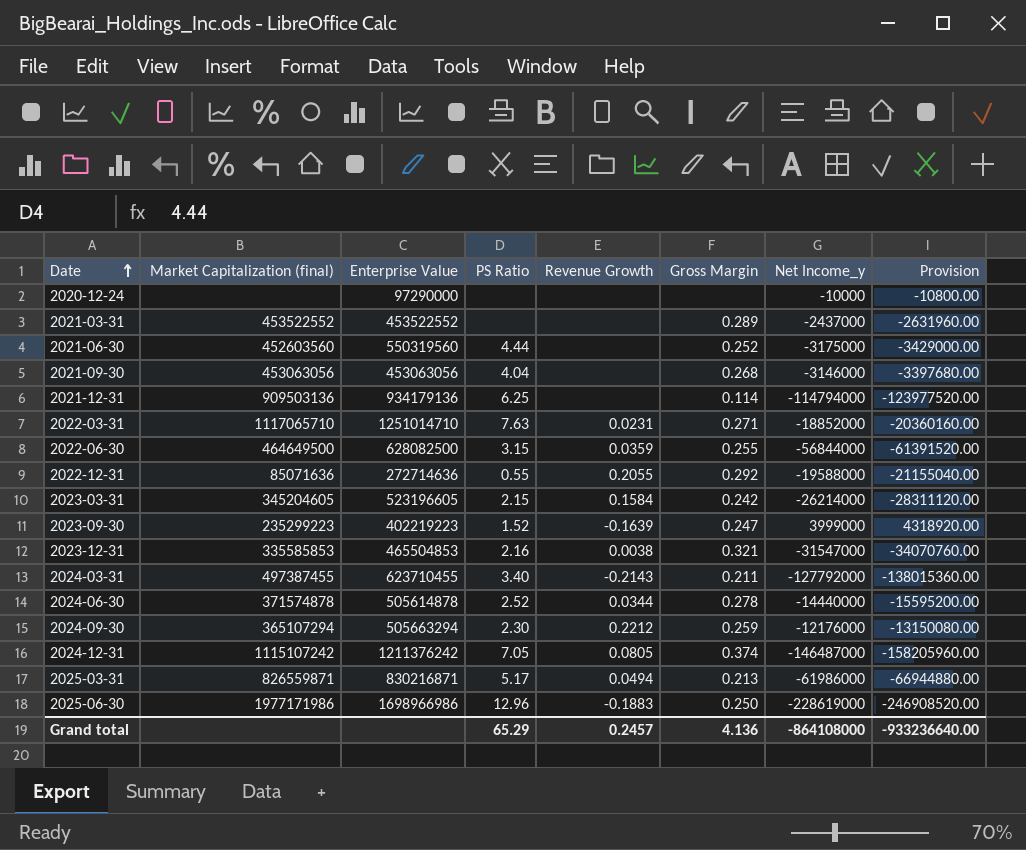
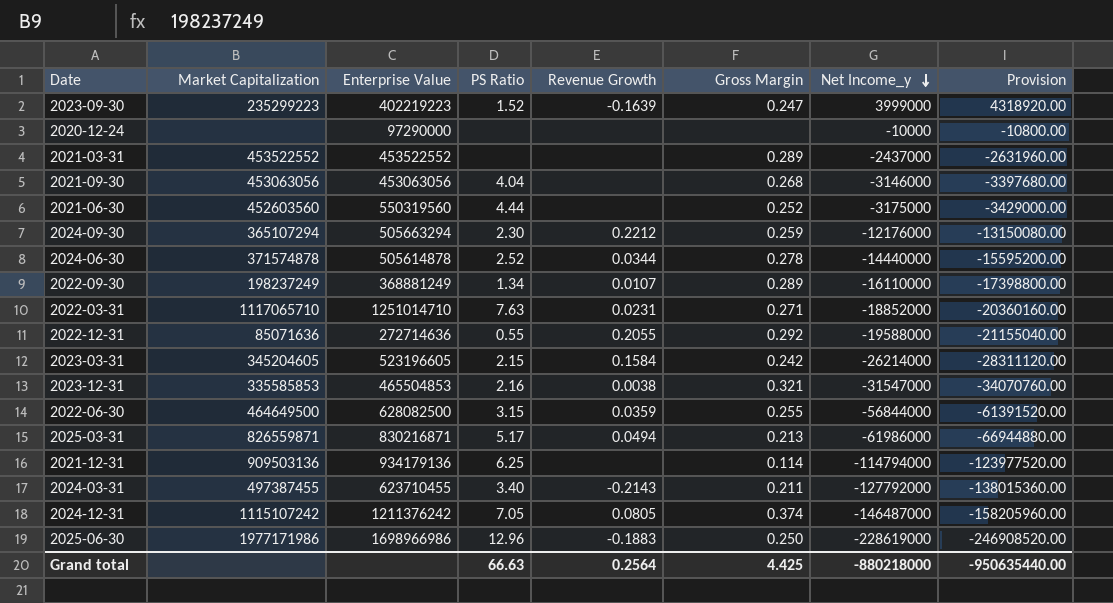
row order: Date ascending -> Net Income_y descending
column name: Market Capitalization (final) -> Market Capitalization
row 2022-09-30: none -> 198237249 | 368881249 | 1.34 | 0.0107 | 0.289 | -16110000 | -17398800.00
Grand total | PS Ratio: 65.29 -> 66.63
Grand total | Revenue Growth: 0.2457 -> 0.2564
Grand total | Gross Margin: 4.136 -> 4.425
Grand total | Net Income_y: -864108000 -> -880218000
Grand total | Provision: -933236640.00 -> -950635440.00

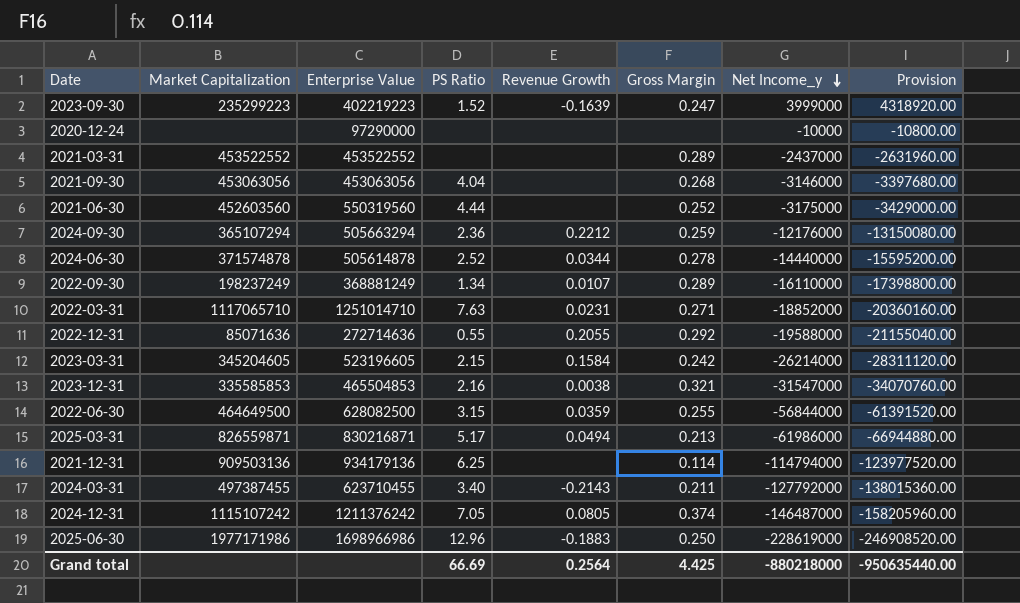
2024-09-30 | PS Ratio: 2.30 -> 2.36
Grand total | PS Ratio: 66.63 -> 66.69

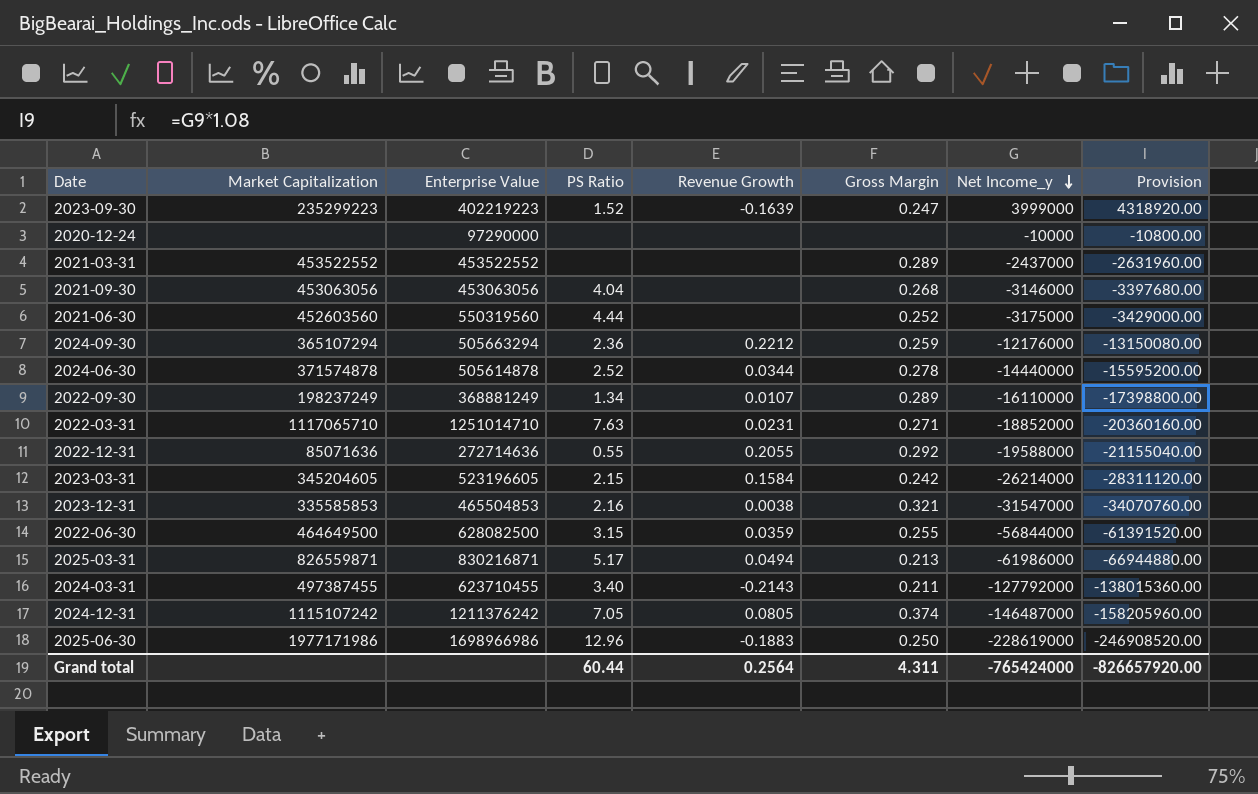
row 2021-12-31: 909503136 | 934179136 | 6.25 | none | 0.114 | -114794000 | -123977520.00 -> none
Grand total | PS Ratio: 66.69 -> 60.44
Grand total | Gross Margin: 4.425 -> 4.311
Grand total | Net Income_y: -880218000 -> -765424000
Grand total | Provision: -950635440.00 -> -826657920.00

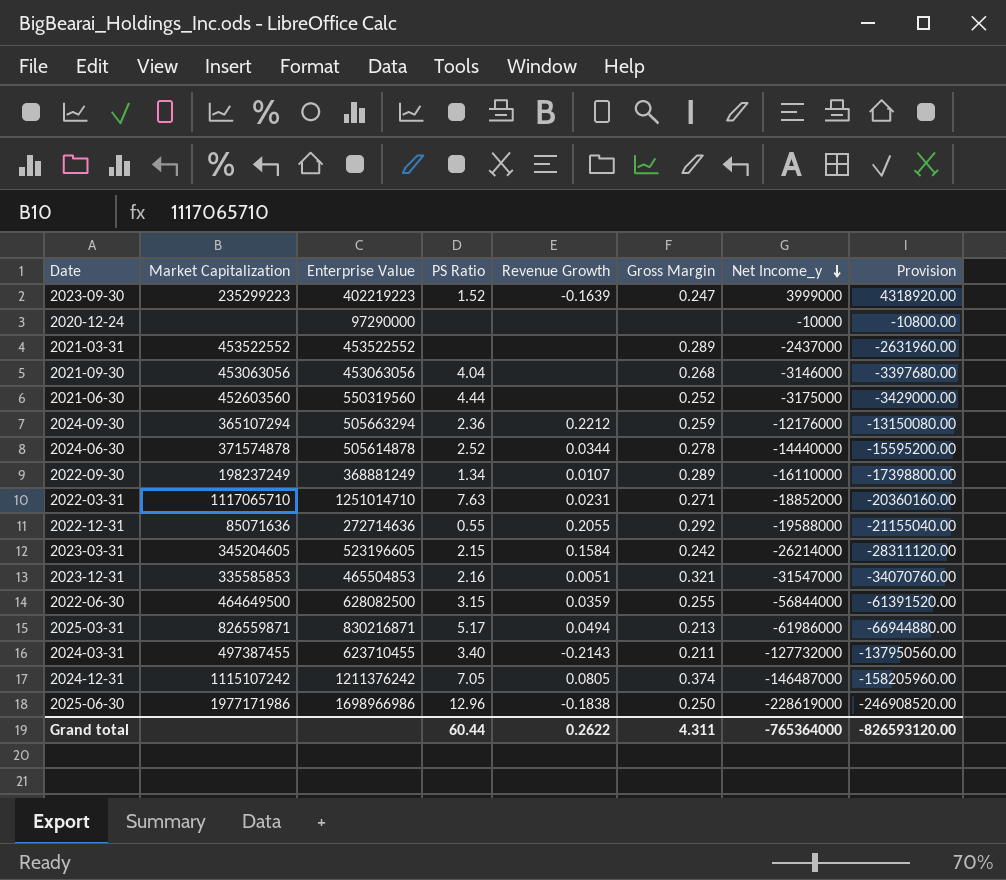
2023-12-31 | Revenue Growth: 0.0038 -> 0.0051
2024-03-31 | Net Income_y: -127792000 -> -127732000
2024-03-31 | Provision: -138015360.00 -> -137950560.00
2025-06-30 | Revenue Growth: -0.1883 -> -0.1838
Grand total | Revenue Growth: 0.2564 -> 0.2622
Grand total | Net Income_y: -765424000 -> -765364000
Grand total | Provision: -826657920.00 -> -826593120.00

